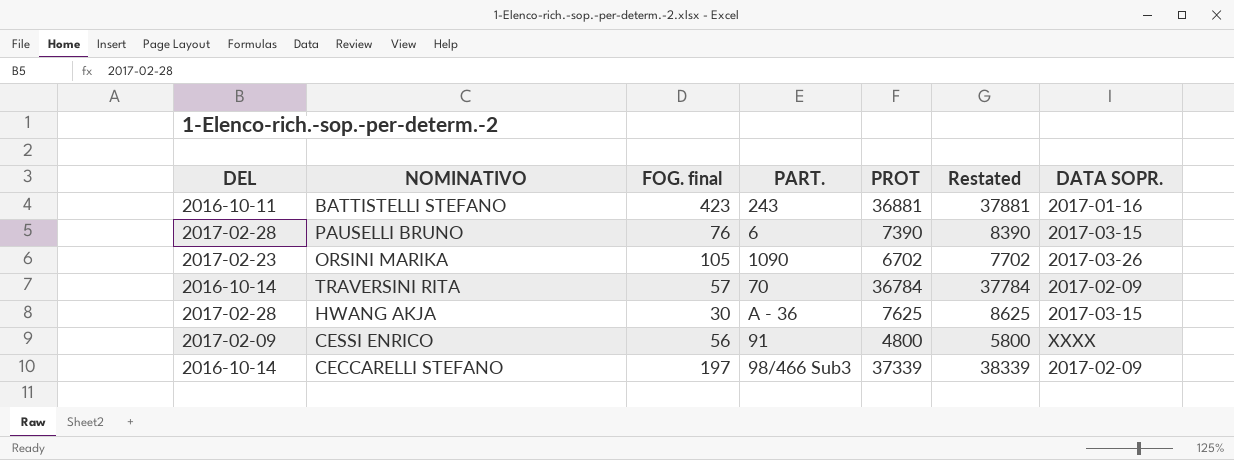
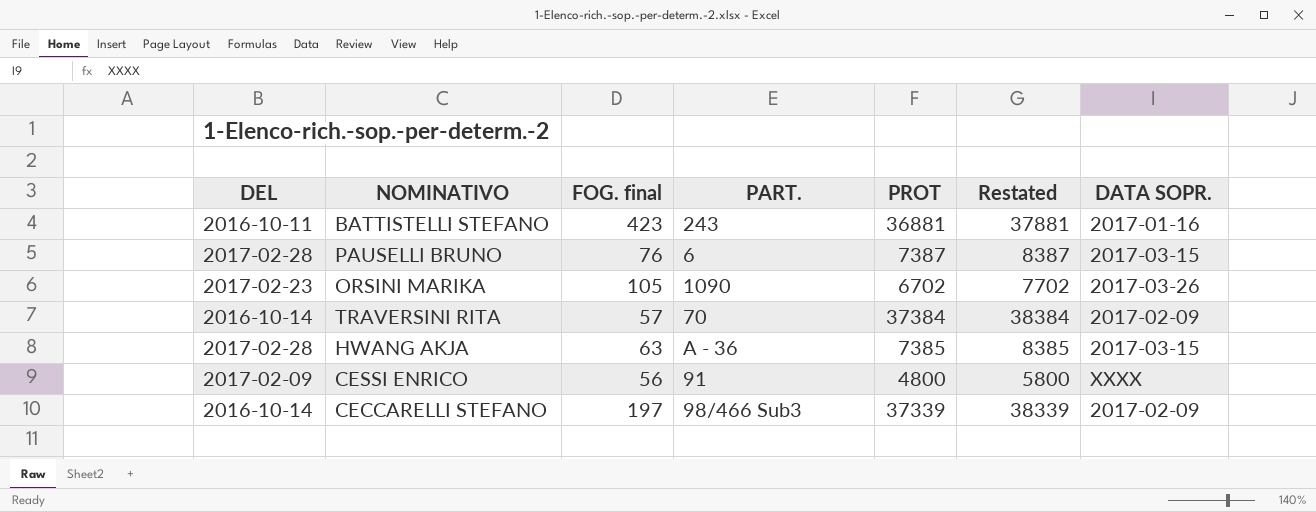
PAUSELLI BRUNO | PROT: 7390 -> 7387
PAUSELLI BRUNO | Restated: 8390 -> 8387
TRAVERSINI RITA | PROT: 36784 -> 37384
TRAVERSINI RITA | Restated: 37784 -> 38384
HWANG AKJA | FOG. final: 30 -> 63
HWANG AKJA | PROT: 7625 -> 7385
HWANG AKJA | Restated: 8625 -> 8385

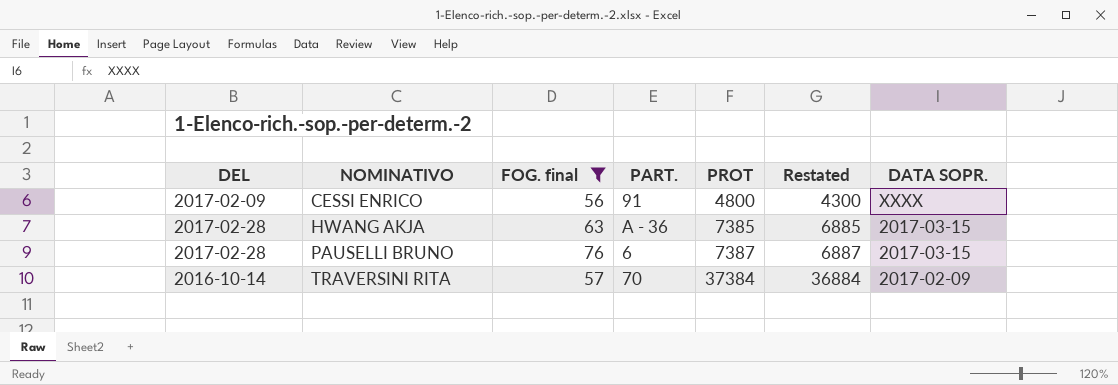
filter: none -> FOG. final <= 76
row order: none -> NOMINATIVO ascending
column Restated | formula: [PROT] + 1000 -> [PROT] - 500

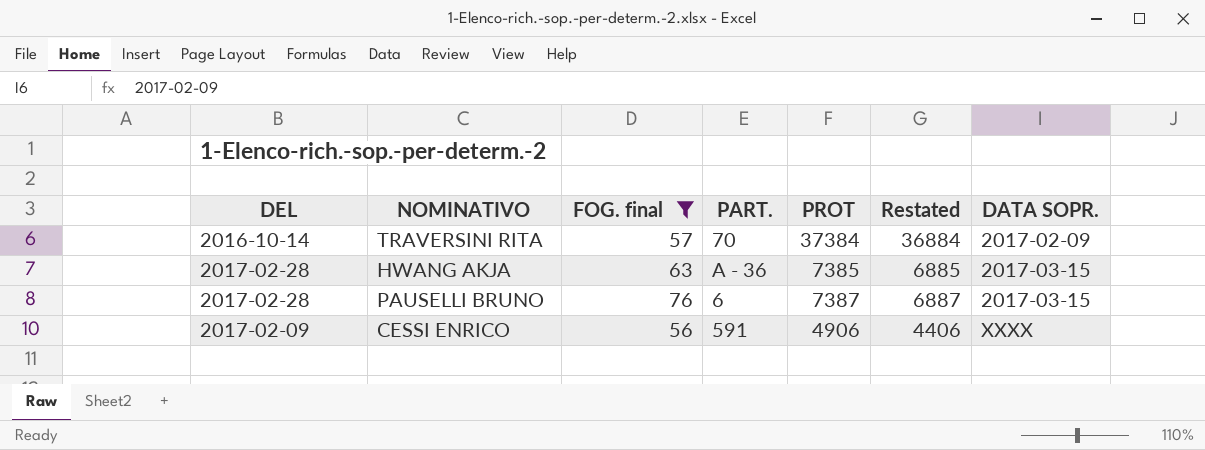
row order: NOMINATIVO ascending -> DATA SOPR. ascending
CESSI ENRICO | PART.: 91 -> 591
CESSI ENRICO | PROT: 4800 -> 4906
CESSI ENRICO | Restated: 4300 -> 4406

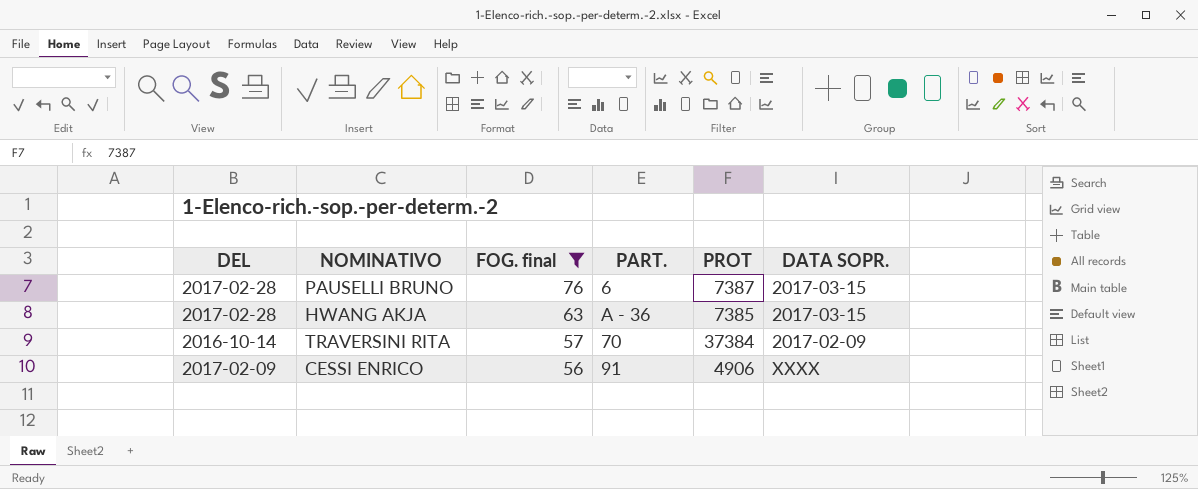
row order: DATA SOPR. ascending -> FOG. final descending
column Restated | formula: [PROT] - 500 -> none
CESSI ENRICO | PART.: 591 -> 91

